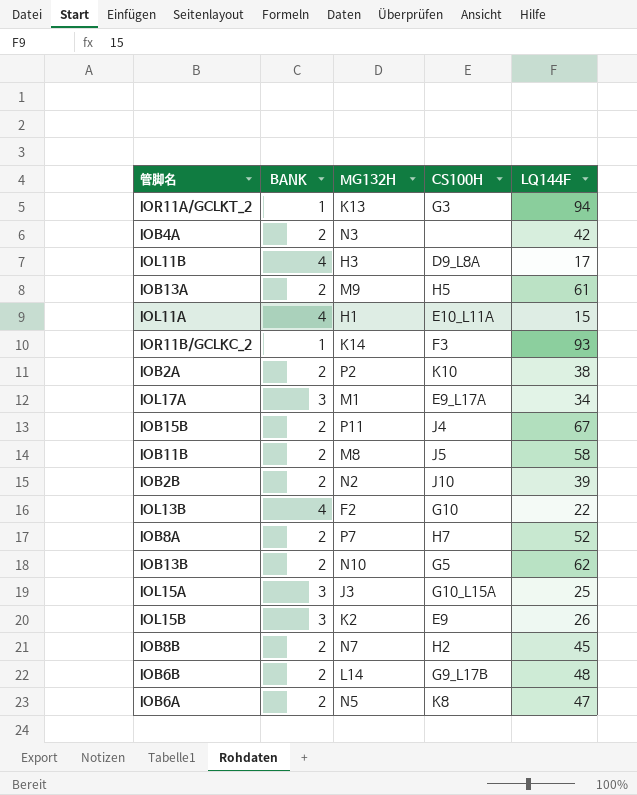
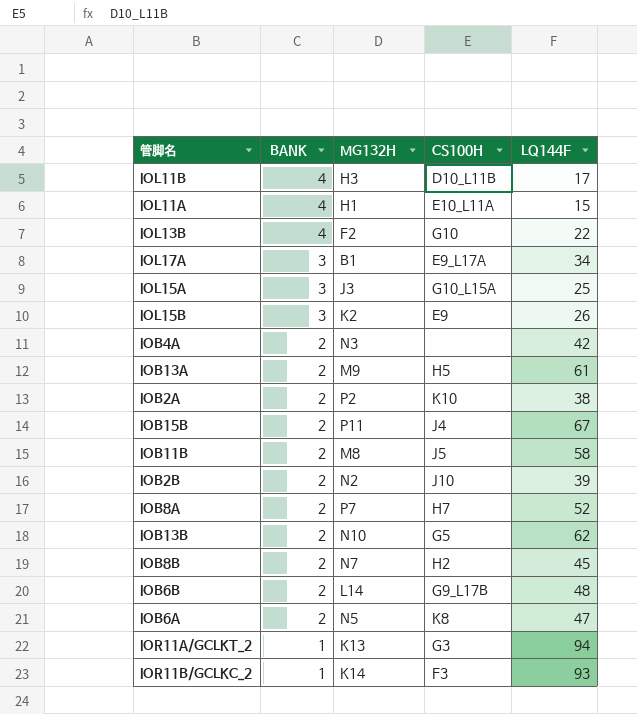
row order: none -> BANK descending
IOL11B | CS100H: D9_L8A -> D10_L11B
IOL17A | MG132H: M1 -> B1

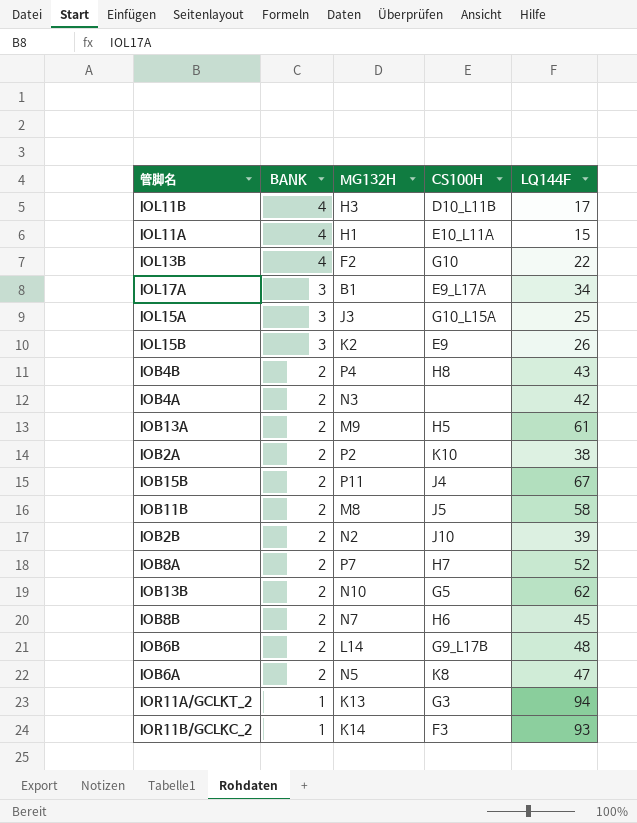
row IOB4B: none -> 2 | P4 | H8 | 43
IOB8B | CS100H: H2 -> H6

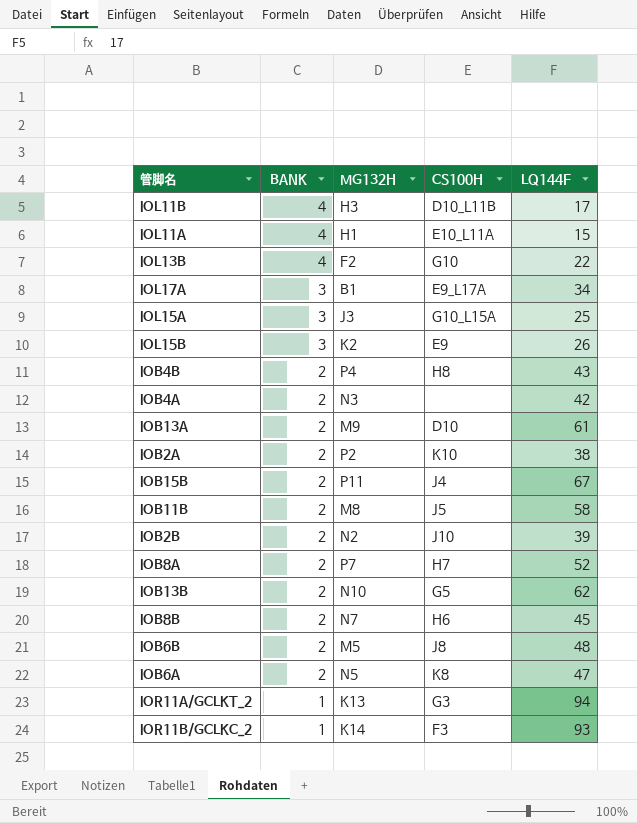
IOB13A | CS100H: H5 -> D10
IOB6B | MG132H: L14 -> M5
IOB6B | CS100H: G9_L17B -> J8

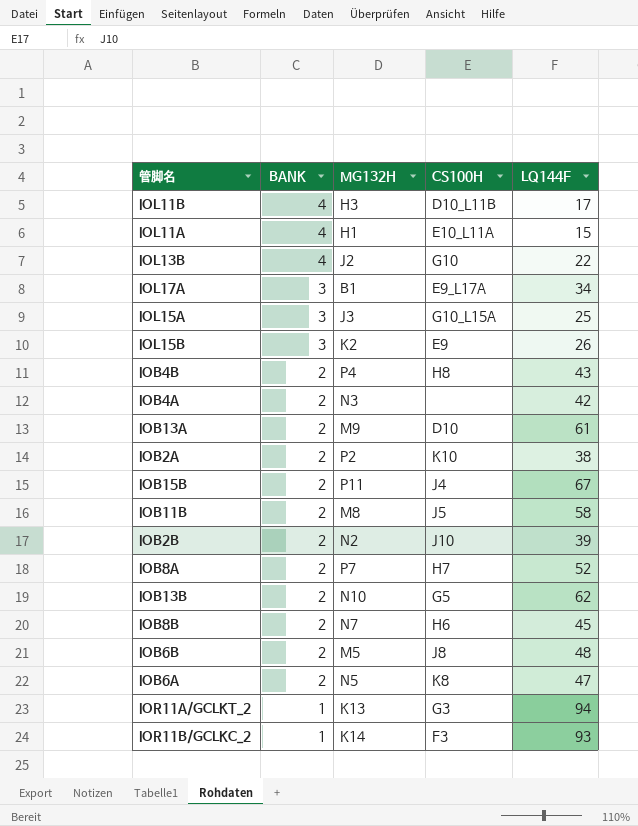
IOL13B | MG132H: F2 -> J2

